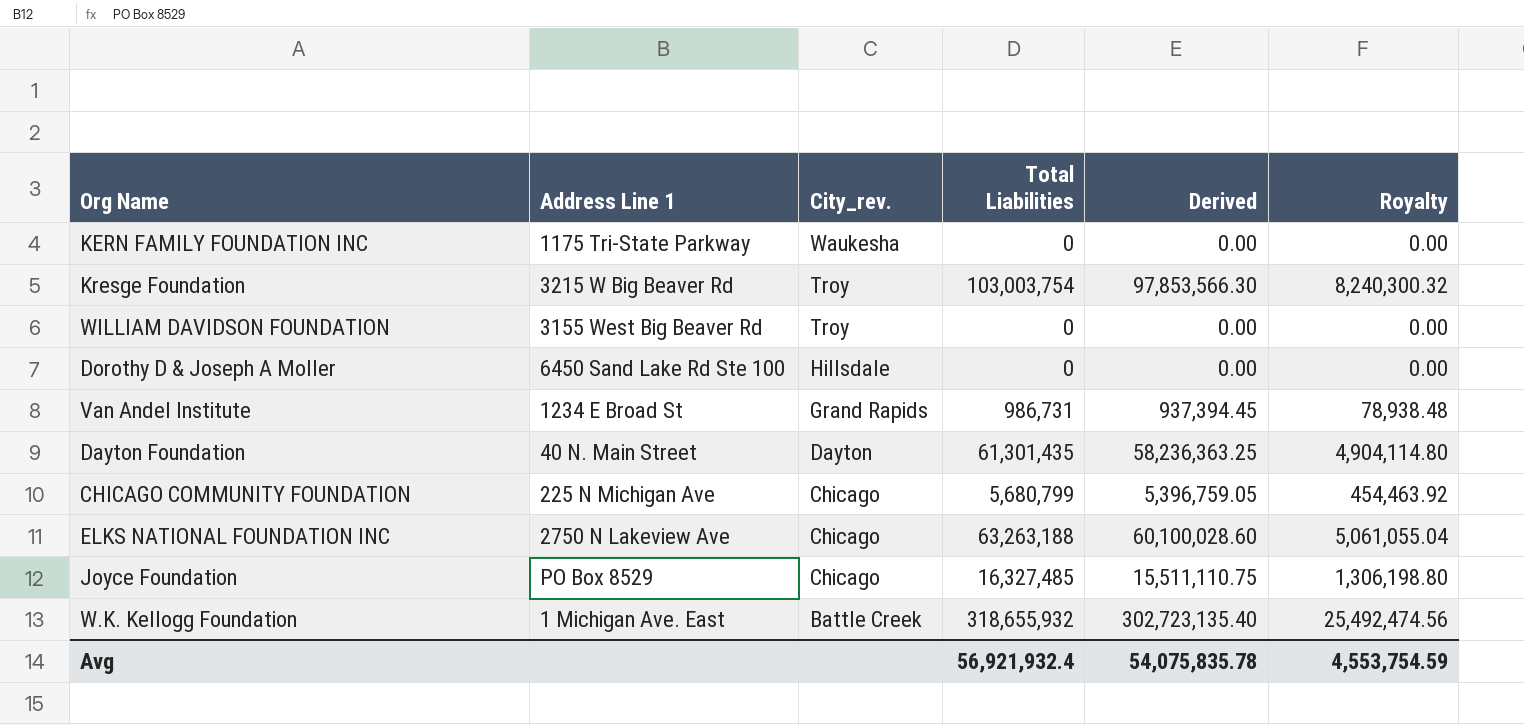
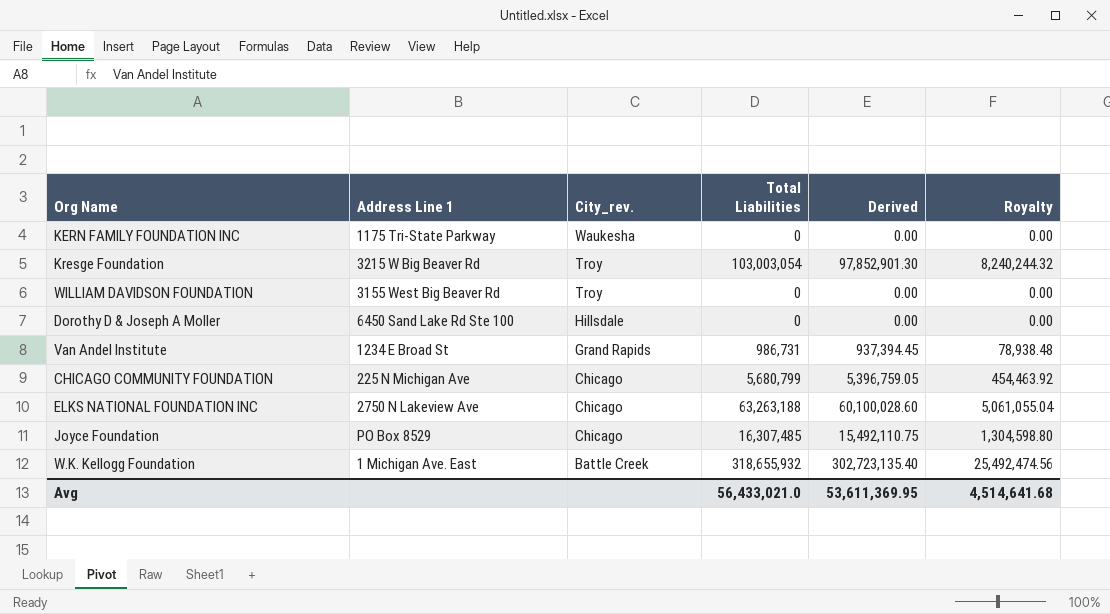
row Dayton Foundation: 40 N. Main Street | Dayton | 61,301,435 | 58,236,363.25 | 4,904,114.80 -> none
Kresge Foundation | Total Liabilities: 103,003,754 -> 103,003,054
Kresge Foundation | Derived: 97,853,566.30 -> 97,852,901.30
Kresge Foundation | Royalty: 8,240,300.32 -> 8,240,244.32
Joyce Foundation | Total Liabilities: 16,327,485 -> 16,307,485
Joyce Foundation | Derived: 15,511,110.75 -> 15,492,110.75
Joyce Foundation | Royalty: 1,306,198.80 -> 1,304,598.80
Avg | Total Liabilities: 56,921,932.4 -> 56,433,021.0
Avg | Derived: 54,075,835.78 -> 53,611,369.95
Avg | Royalty: 4,553,754.59 -> 4,514,641.68

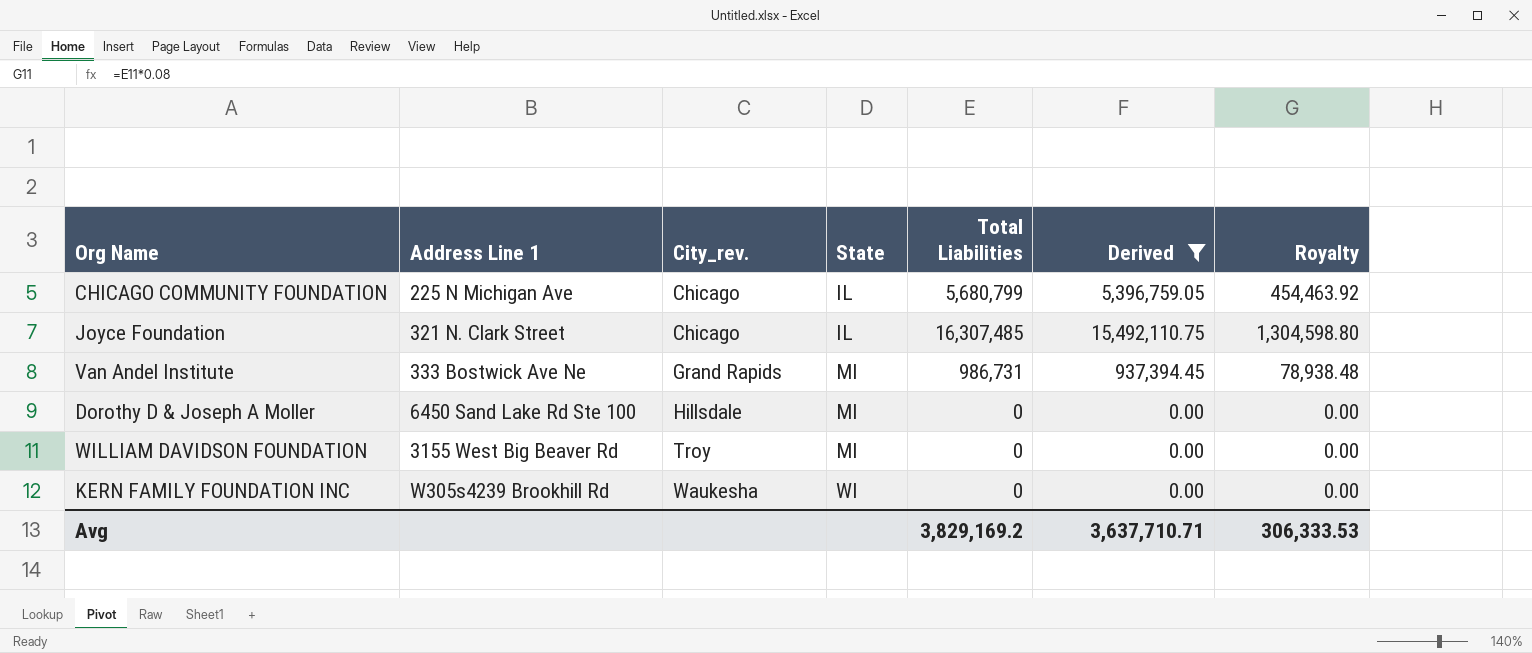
filter: none -> Derived <= 15,492,110.75
row order: City_rev. descending -> City_rev. ascending
column State | position: none -> 4
Joyce Foundation | Address Line 1: PO Box 8529 -> 321 N. Clark Street
Van Andel Institute | Address Line 1: 1234 E Broad St -> 333 Bostwick Ave Ne
KERN FAMILY FOUNDATION INC | Address Line 1: 1175 Tri-State Parkway -> W305s4239 Brookhill Rd
Avg | Total Liabilities: 56,433,021.0 -> 3,829,169.2
Avg | Derived: 53,611,369.95 -> 3,637,710.71
Avg | Royalty: 4,514,641.68 -> 306,333.53

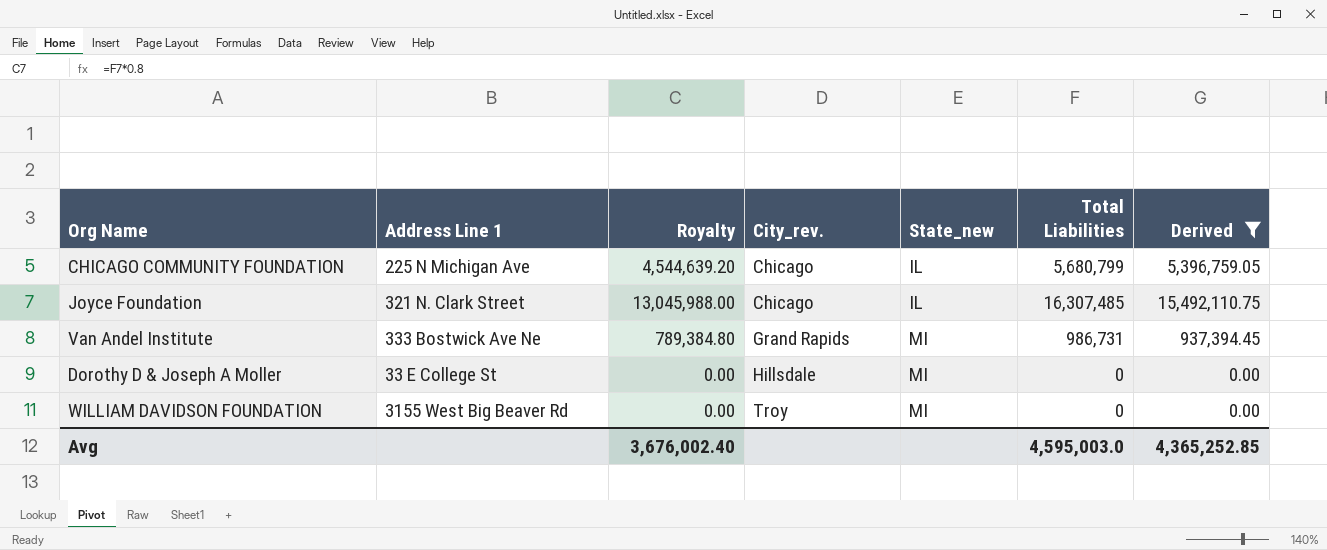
column Royalty | formula: [Total Liabilities] * 0.08 -> [Total Liabilities] * 0.8
column Royalty | position: 7 -> 3
column name: State -> State_new
row KERN FAMILY FOUNDATION INC: W305s4239 Brookhill Rd | Waukesha | WI | 0 | 0.00 | 0.00 -> none
Dorothy D & Joseph A Moller | Address Line 1: 6450 Sand Lake Rd Ste 100 -> 33 E College St
Avg | Royalty: 306,333.53 -> 3,676,002.40
Avg | Total Liabilities: 3,829,169.2 -> 4,595,003.0
Avg | Derived: 3,637,710.71 -> 4,365,252.85

